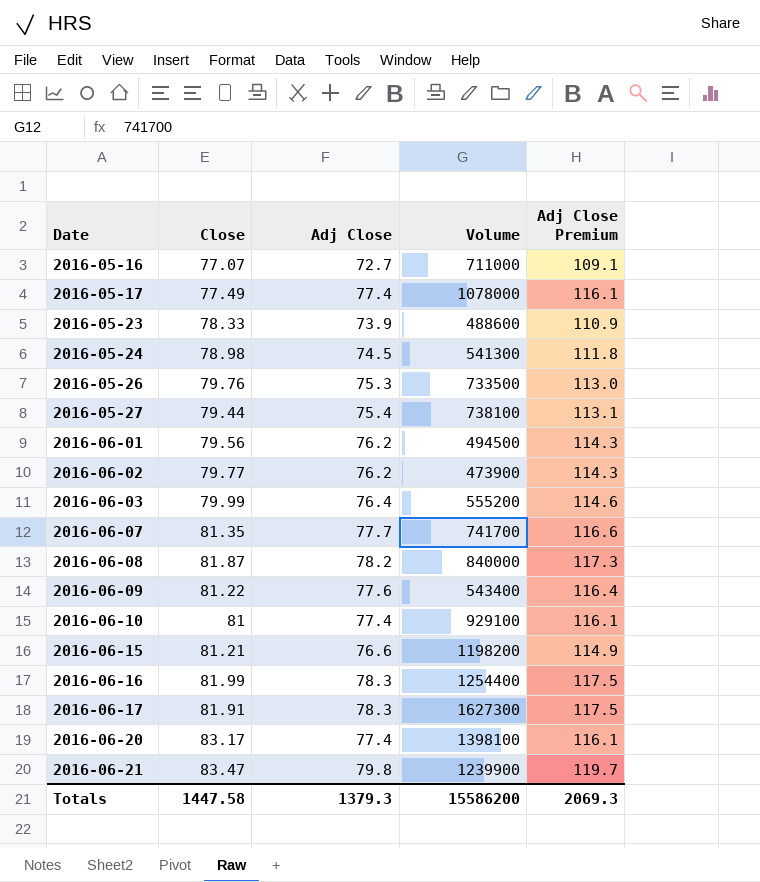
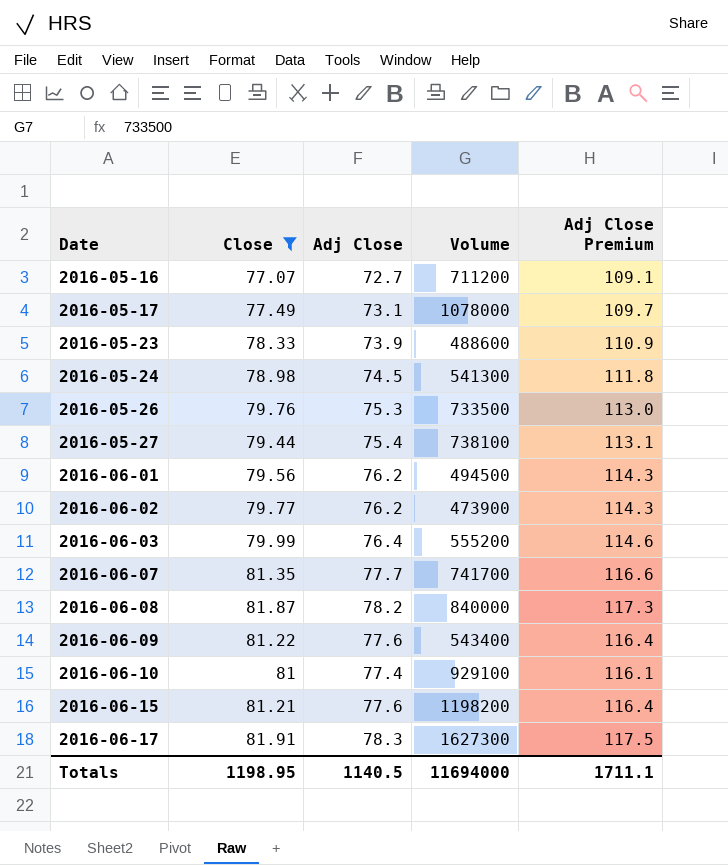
filter: none -> Close <= 81.91
2016-05-16 | Volume: 711000 -> 711200
2016-05-17 | Adj Close: 77.4 -> 73.1
2016-05-17 | Adj Close Premium: 116.1 -> 109.7
2016-06-15 | Adj Close: 76.6 -> 77.6
2016-06-15 | Adj Close Premium: 114.9 -> 116.4
Totals | Close: 1447.58 -> 1198.95
Totals | Adj Close: 1379.3 -> 1140.5
Totals | Volume: 15586200 -> 11694000
Totals | Adj Close Premium: 2069.3 -> 1711.1

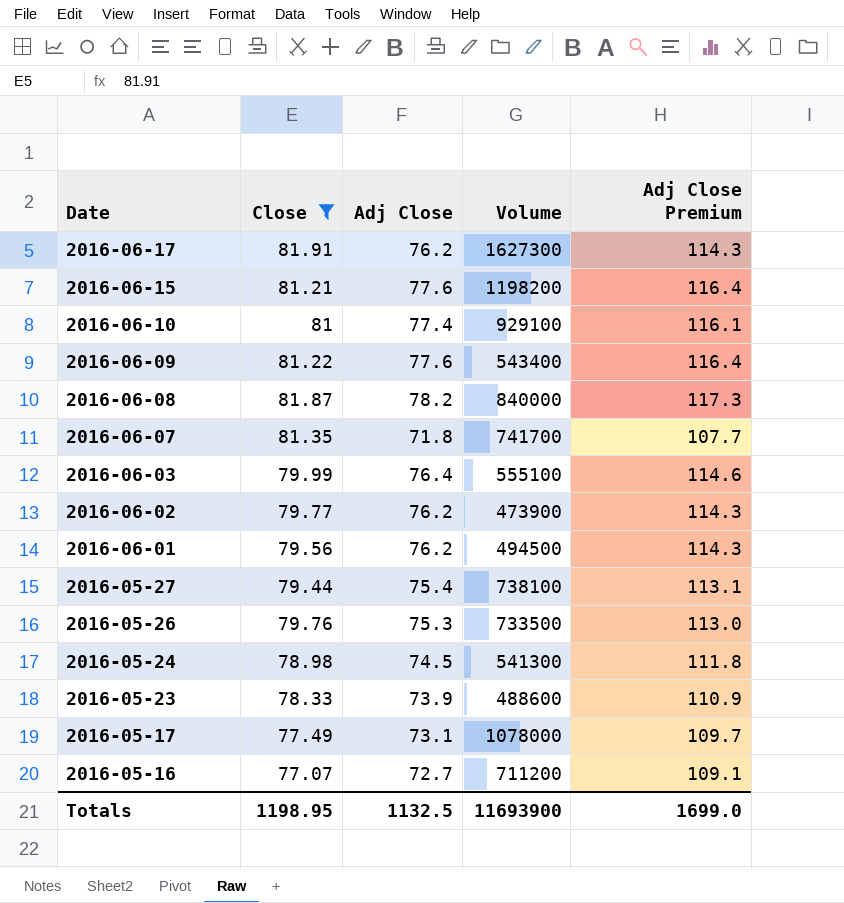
row order: Date ascending -> Date descending
2016-06-17 | Adj Close: 78.3 -> 76.2
2016-06-17 | Adj Close Premium: 117.5 -> 114.3
2016-06-07 | Adj Close: 77.7 -> 71.8
2016-06-07 | Adj Close Premium: 116.6 -> 107.7
2016-06-03 | Volume: 555200 -> 555100
Totals | Adj Close: 1140.5 -> 1132.5
Totals | Volume: 11694000 -> 11693900
Totals | Adj Close Premium: 1711.1 -> 1699.0

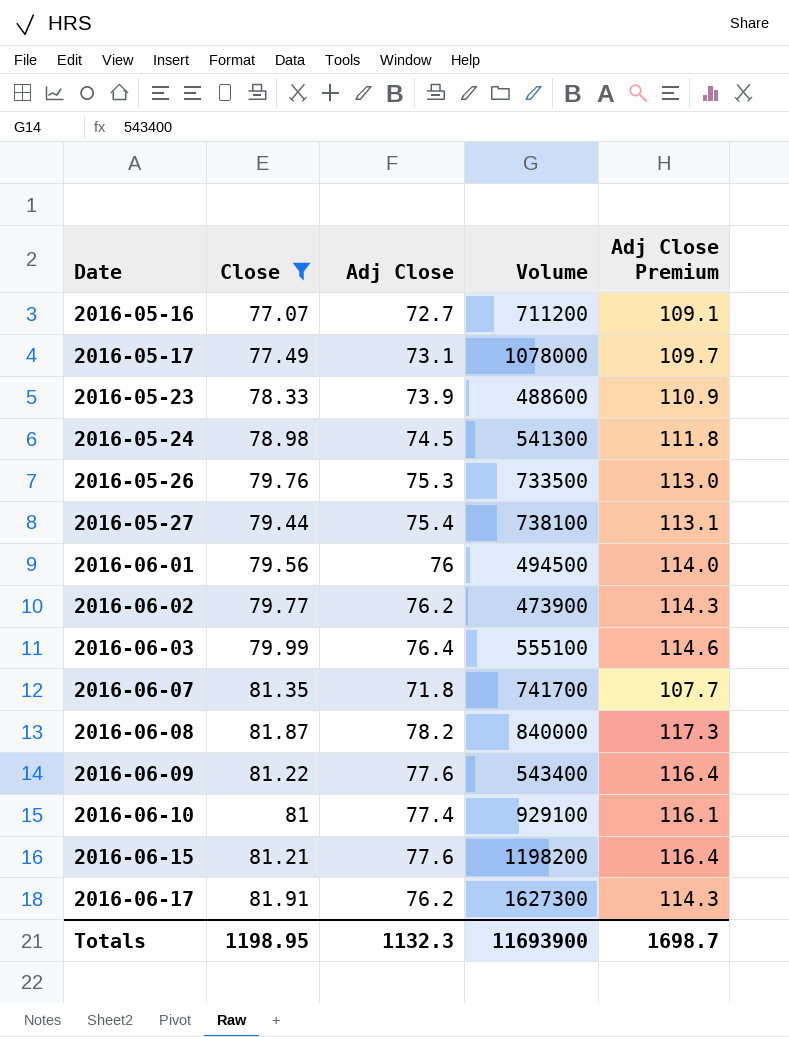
row order: Date descending -> Date ascending
2016-06-01 | Adj Close: 76.2 -> 76
2016-06-01 | Adj Close Premium: 114.3 -> 114.0
Totals | Adj Close: 1132.5 -> 1132.3
Totals | Adj Close Premium: 1699.0 -> 1698.7

